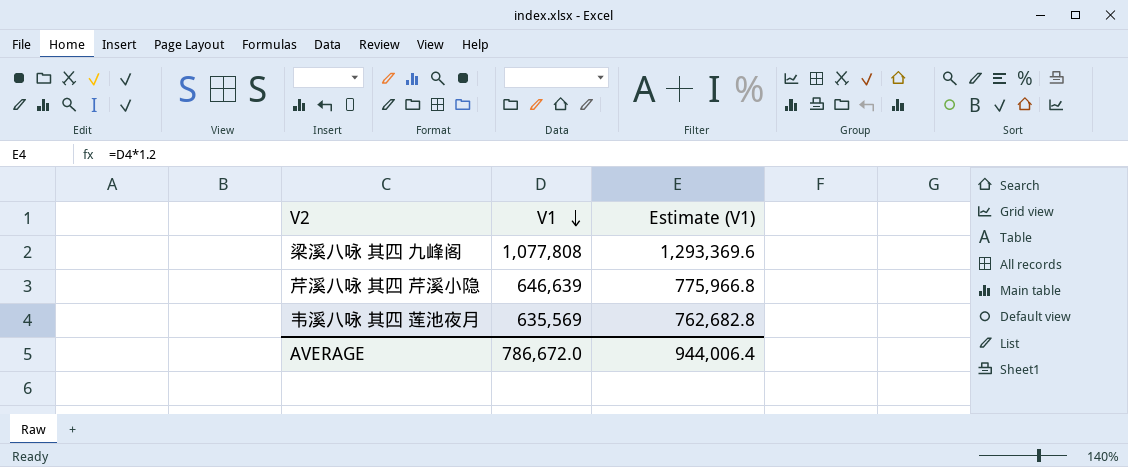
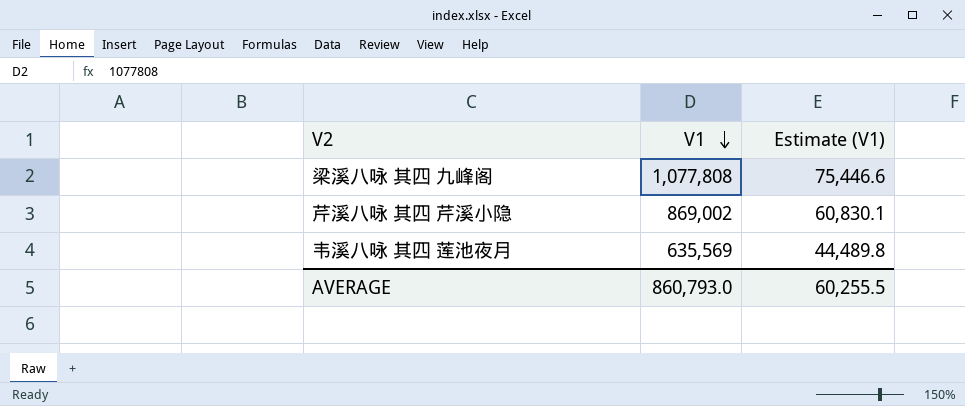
column Estimate (V1) | formula: [V1] * 1.2 -> [V1] * 0.07
芹溪八咏 其四 芹溪小隐 | V1: 646,639 -> 869,002
AVERAGE | V1: 786,672.0 -> 860,793.0
AVERAGE | Estimate (V1): 944,006.4 -> 60,255.5

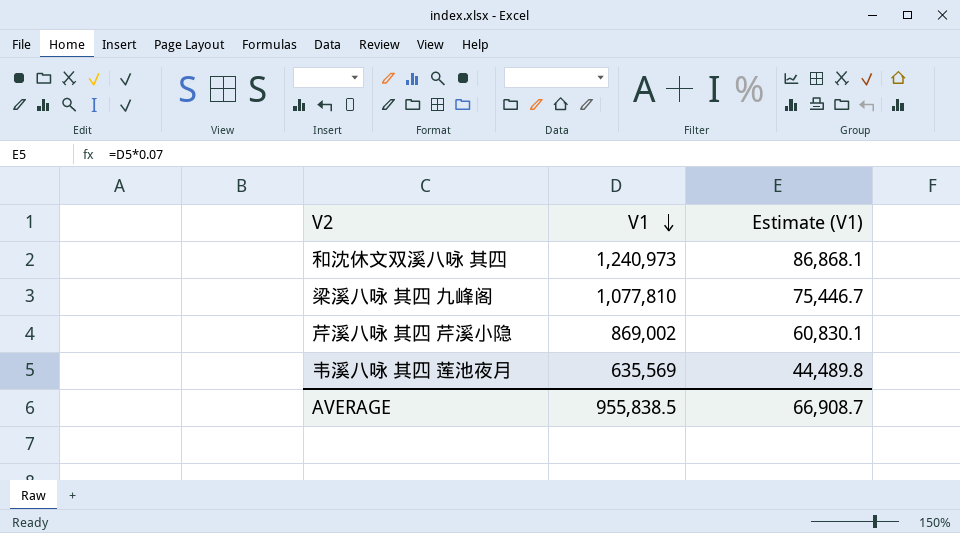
row 和沈休文双溪八咏 其四: none -> 1,240,973 | 86,868.1
梁溪八咏 其四 九峰阁 | V1: 1,077,808 -> 1,077,810
梁溪八咏 其四 九峰阁 | Estimate (V1): 75,446.6 -> 75,446.7
AVERAGE | V1: 860,793.0 -> 955,838.5
AVERAGE | Estimate (V1): 60,255.5 -> 66,908.7

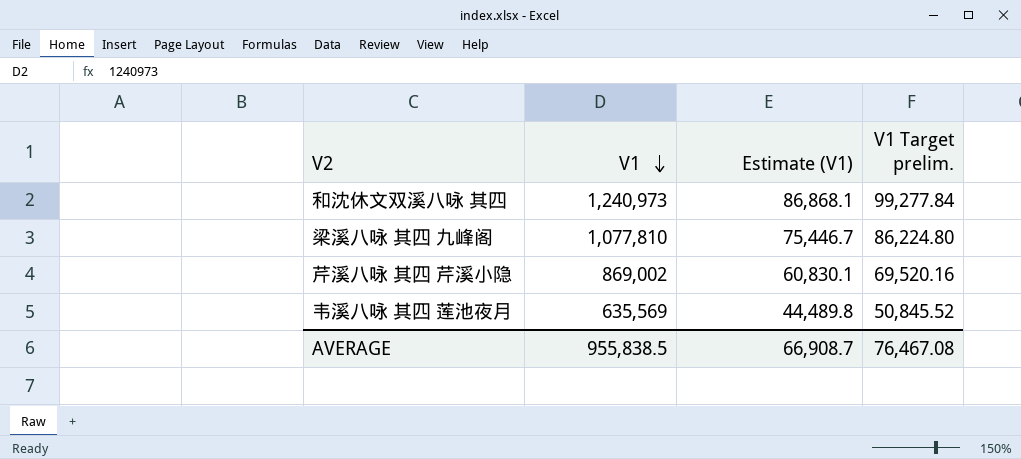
column V1 Target prelim. | formula: none -> [V1] * 0.08

